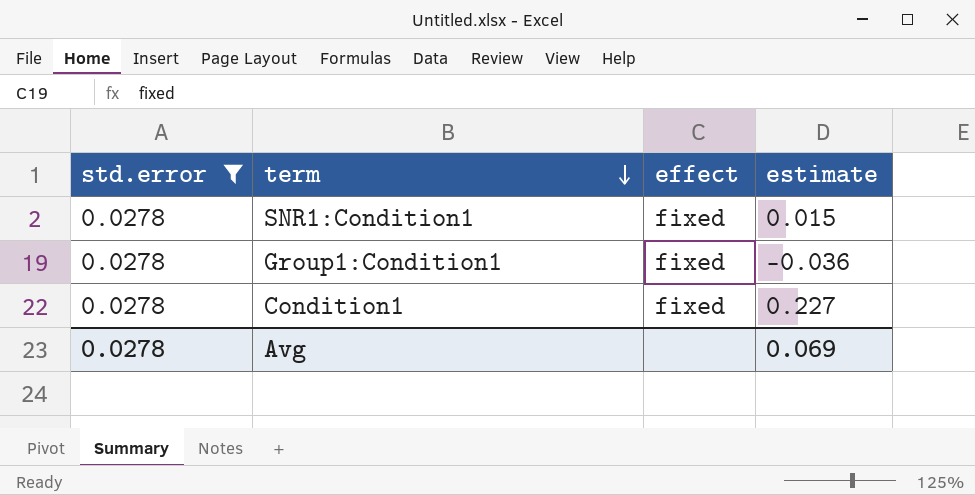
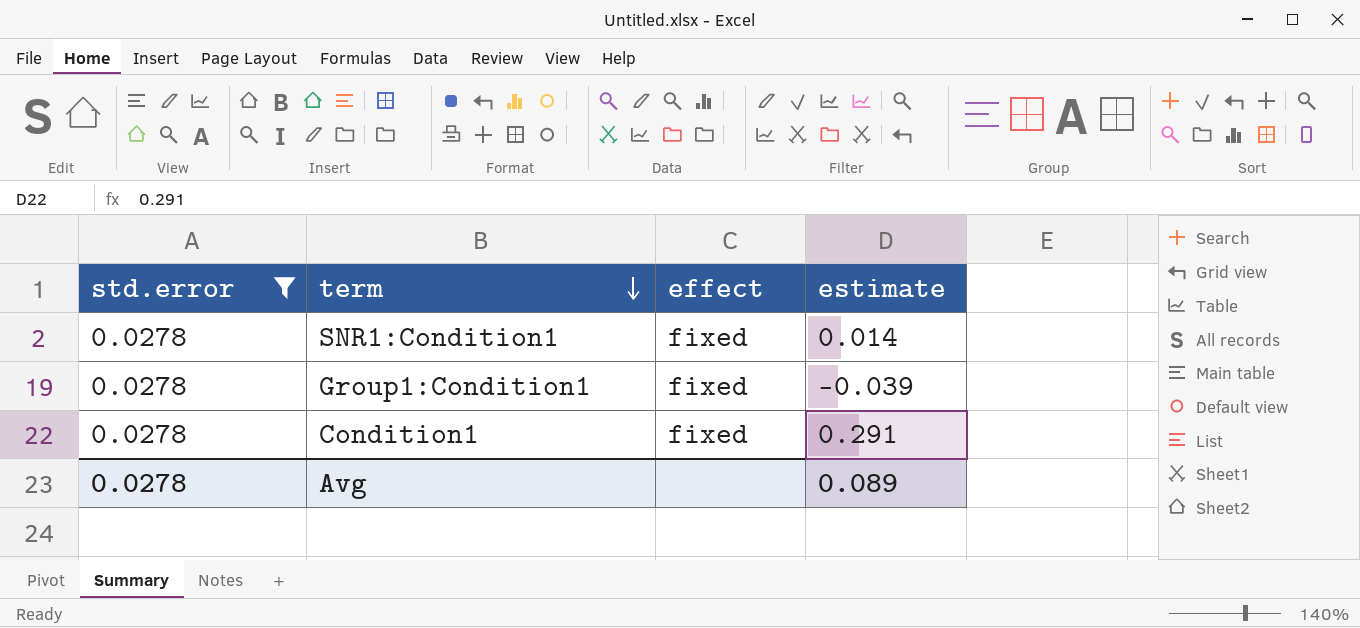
SNR1:Condition1 | estimate: 0.015 -> 0.014
Group1:Condition1 | estimate: -0.036 -> -0.039
Condition1 | estimate: 0.227 -> 0.291
Avg | estimate: 0.069 -> 0.089

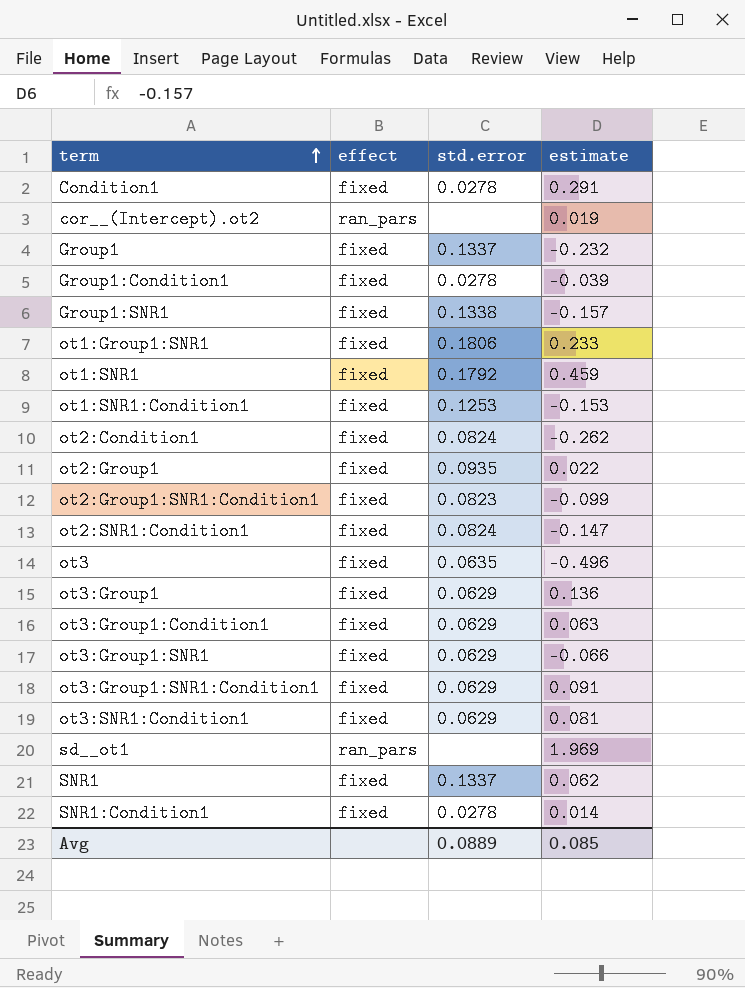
filter: std.error = 0.0278 -> none
row order: term descending -> term ascending
column std.error | position: 1 -> 3
Avg | std.error: 0.0278 -> 0.0889
Avg | estimate: 0.089 -> 0.085

